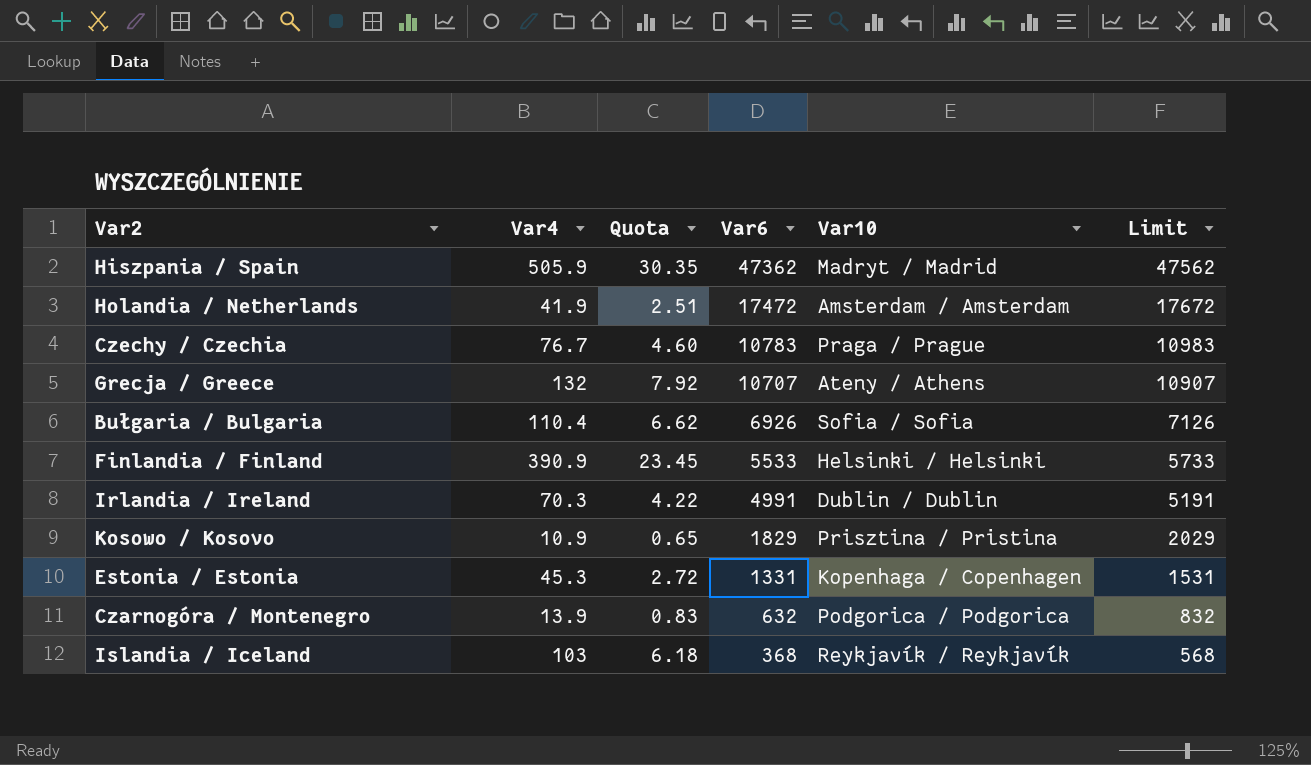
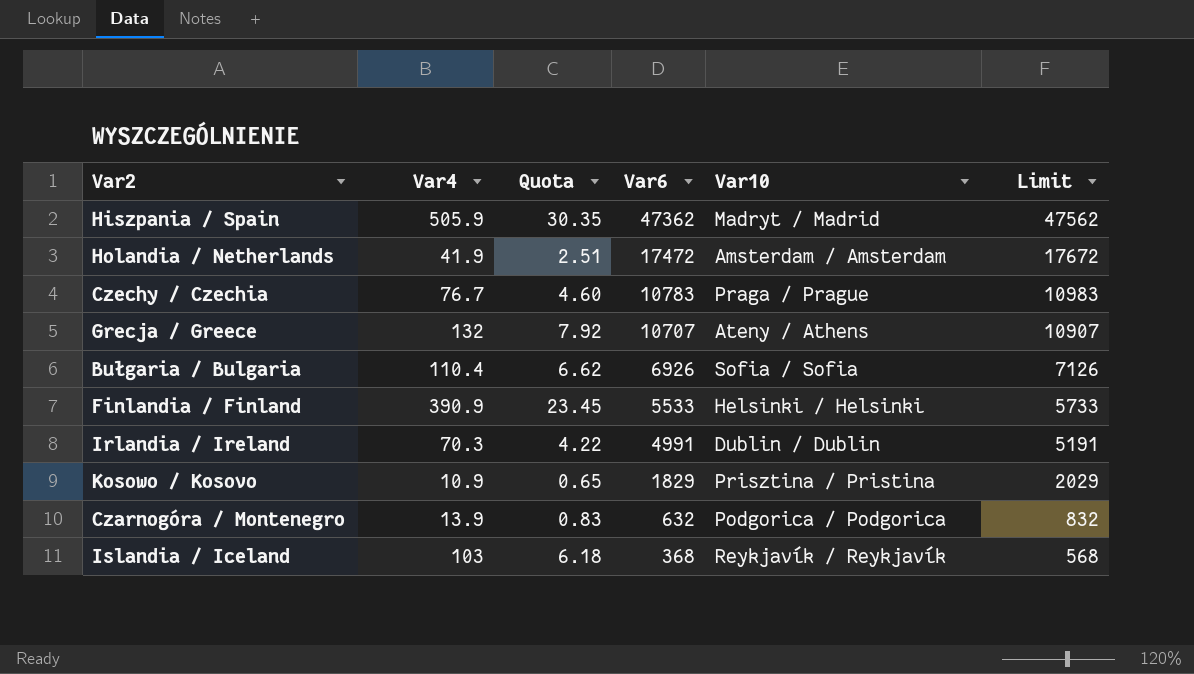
row Estonia / Estonia: 45.3 | 2.72 | 1331 | Kopenhaga / Copenhagen | 1531 -> none

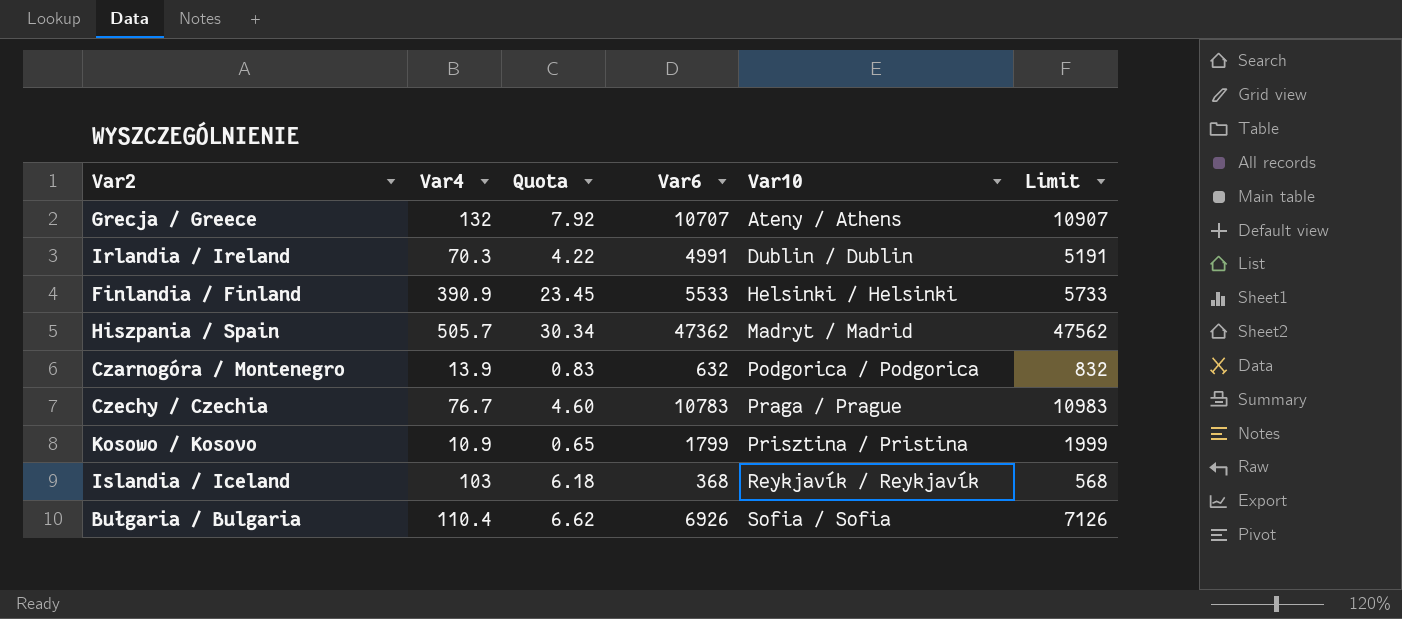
row order: Var6 descending -> Var10 ascending
row Holandia / Netherlands: 41.9 | 2.51 | 17472 | Amsterdam / Amsterdam | 17672 -> none
Hiszpania / Spain | Var4: 505.9 -> 505.7
Hiszpania / Spain | Quota: 30.35 -> 30.34
Kosowo / Kosovo | Var6: 1829 -> 1799
Kosowo / Kosovo | Limit: 2029 -> 1999

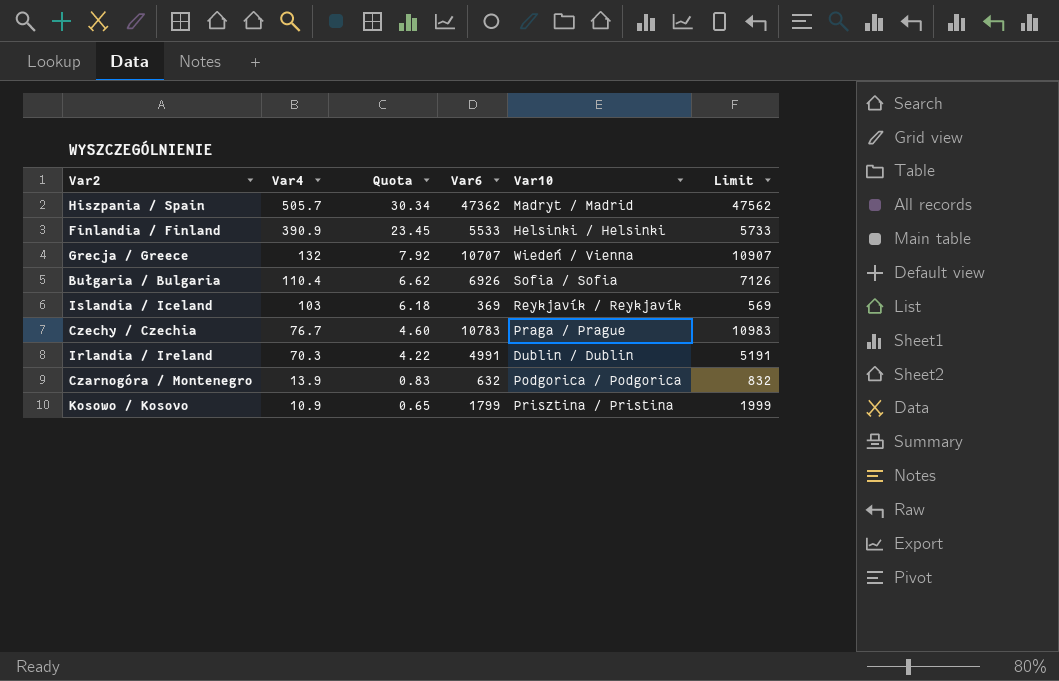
row order: Var10 ascending -> Var4 descending
Grecja / Greece | Var10: Ateny / Athens -> Wiedeń / Vienna
Islandia / Iceland | Var6: 368 -> 369
Islandia / Iceland | Limit: 568 -> 569

